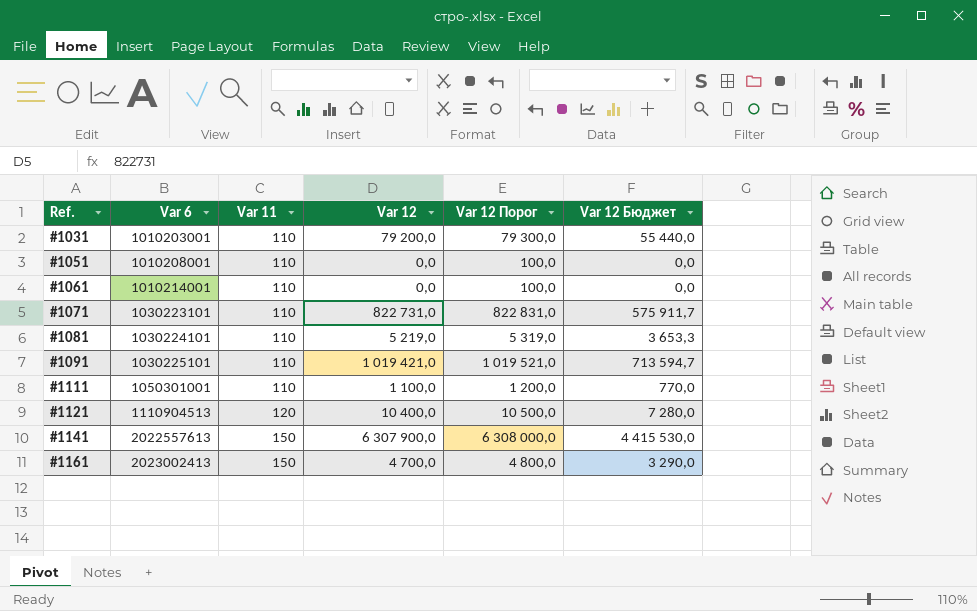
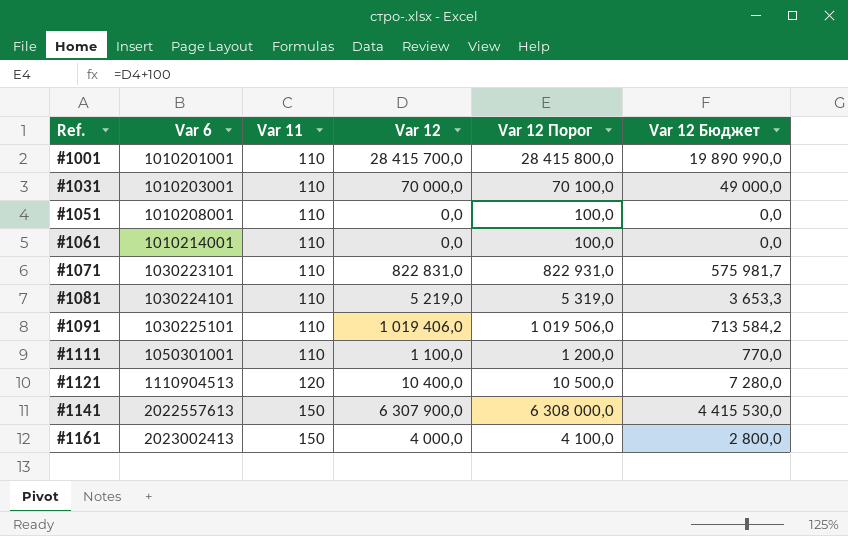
row #1001: none -> 1010201001 | 110 | 28 415 700,0 | 28 415 800,0 | 19 890 990,0
#1031 | Var 12: 79 200,0 -> 70 000,0
#1031 | Var 12 Порог: 79 300,0 -> 70 100,0
#1031 | Var 12 Бюджет: 55 440,0 -> 49 000,0
#1071 | Var 12: 822 731,0 -> 822 831,0
#1071 | Var 12 Порог: 822 831,0 -> 822 931,0
#1071 | Var 12 Бюджет: 575 911,7 -> 575 981,7
#1091 | Var 12: 1 019 421,0 -> 1 019 406,0
#1091 | Var 12 Порог: 1 019 521,0 -> 1 019 506,0
#1091 | Var 12 Бюджет: 713 594,7 -> 713 584,2
#1161 | Var 12: 4 700,0 -> 4 000,0
#1161 | Var 12 Порог: 4 800,0 -> 4 100,0
#1161 | Var 12 Бюджет: 3 290,0 -> 2 800,0

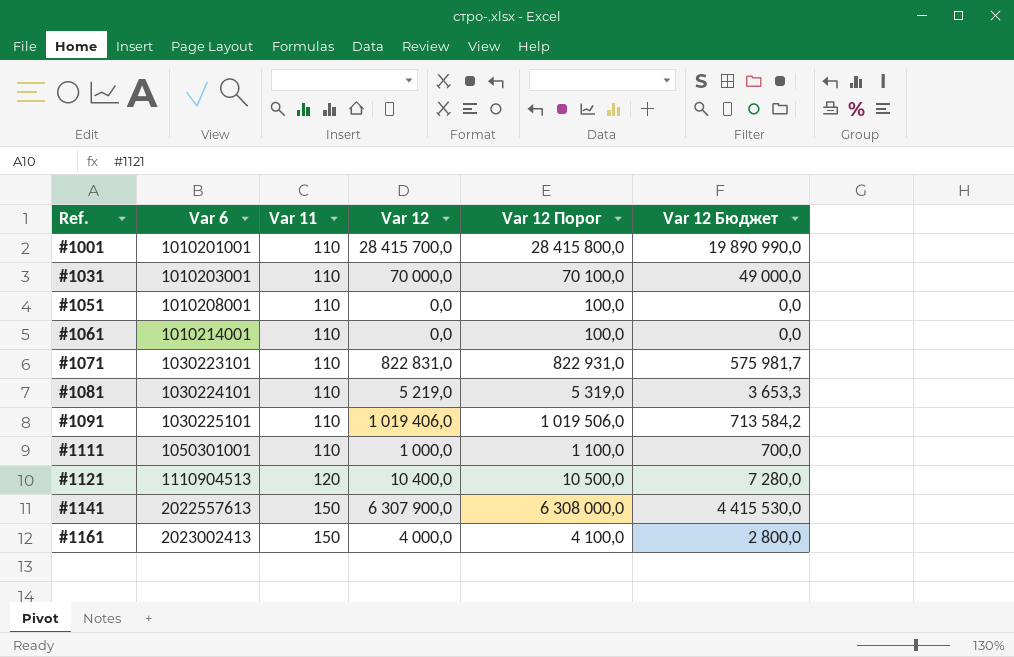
#1111 | Var 12: 1 100,0 -> 1 000,0
#1111 | Var 12 Порог: 1 200,0 -> 1 100,0
#1111 | Var 12 Бюджет: 770,0 -> 700,0

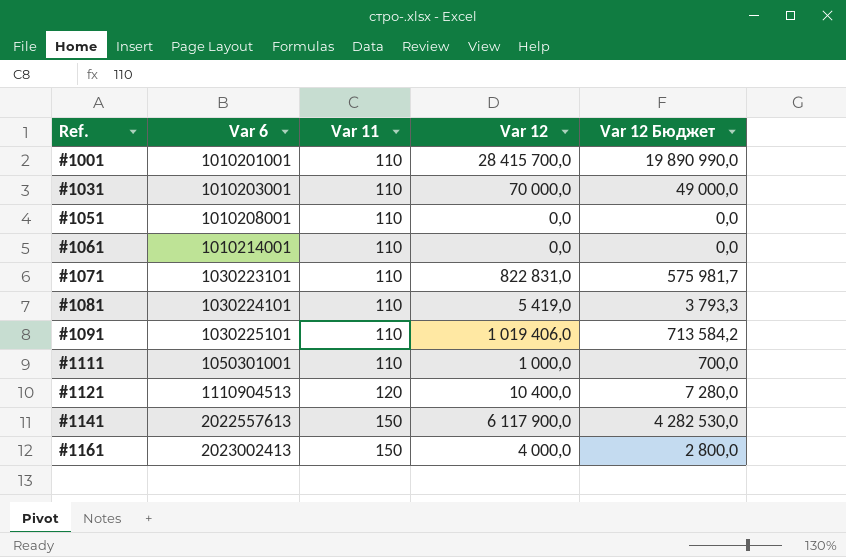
column Var 12 Порог | formula: [Var 12] + 100 -> none
#1081 | Var 12: 5 219,0 -> 5 419,0
#1081 | Var 12 Бюджет: 3 653,3 -> 3 793,3
#1141 | Var 12: 6 307 900,0 -> 6 117 900,0
#1141 | Var 12 Бюджет: 4 415 530,0 -> 4 282 530,0

